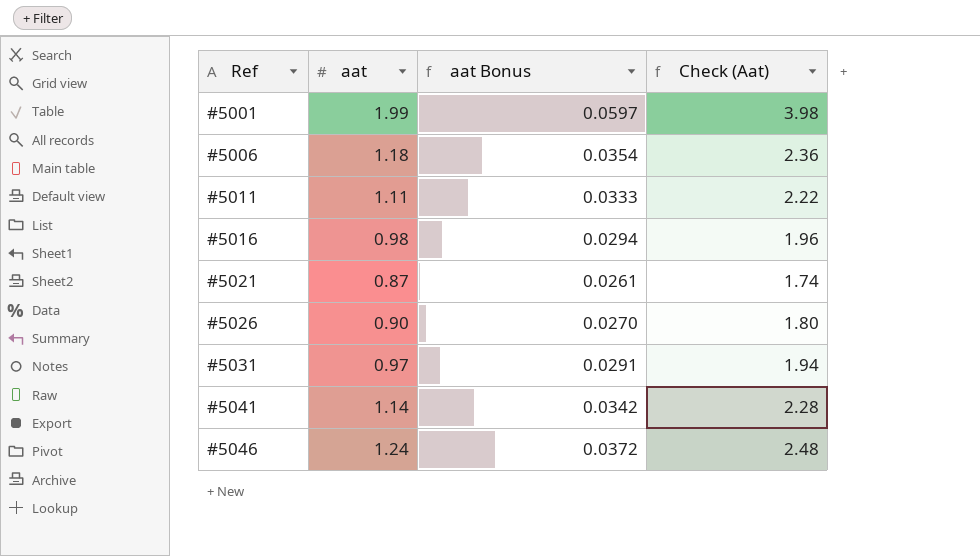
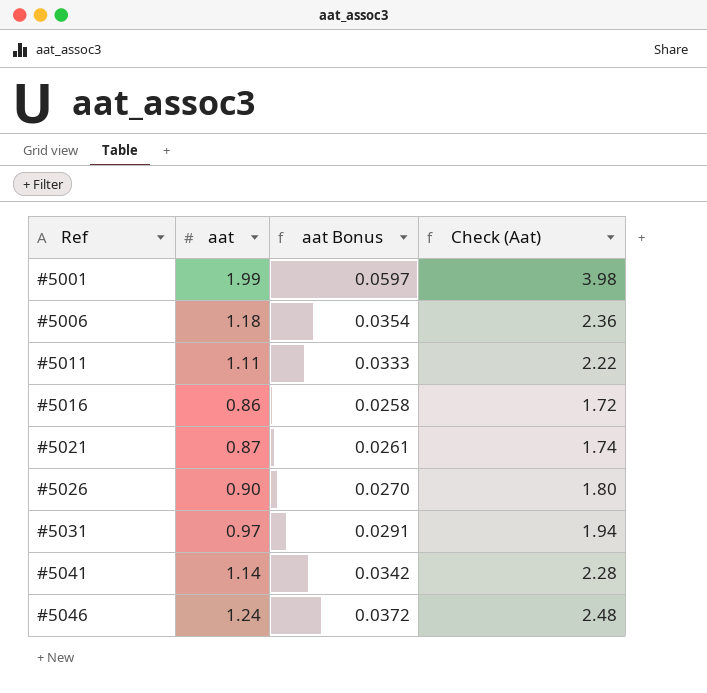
#5016 | aat: 0.98 -> 0.86
#5016 | aat Bonus: 0.0294 -> 0.0258
#5016 | Check (Aat): 1.96 -> 1.72

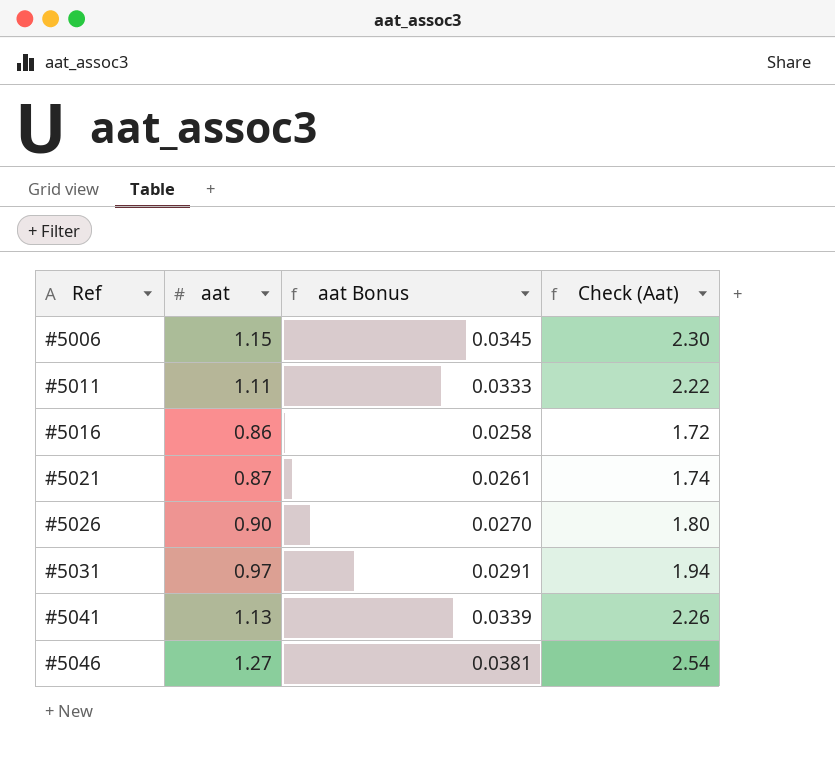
row #5001: 1.99 | 0.0597 | 3.98 -> none
#5006 | aat: 1.18 -> 1.15
#5006 | aat Bonus: 0.0354 -> 0.0345
#5006 | Check (Aat): 2.36 -> 2.30
#5041 | aat: 1.14 -> 1.13
#5041 | aat Bonus: 0.0342 -> 0.0339
#5041 | Check (Aat): 2.28 -> 2.26
#5046 | aat: 1.24 -> 1.27
#5046 | aat Bonus: 0.0372 -> 0.0381
#5046 | Check (Aat): 2.48 -> 2.54

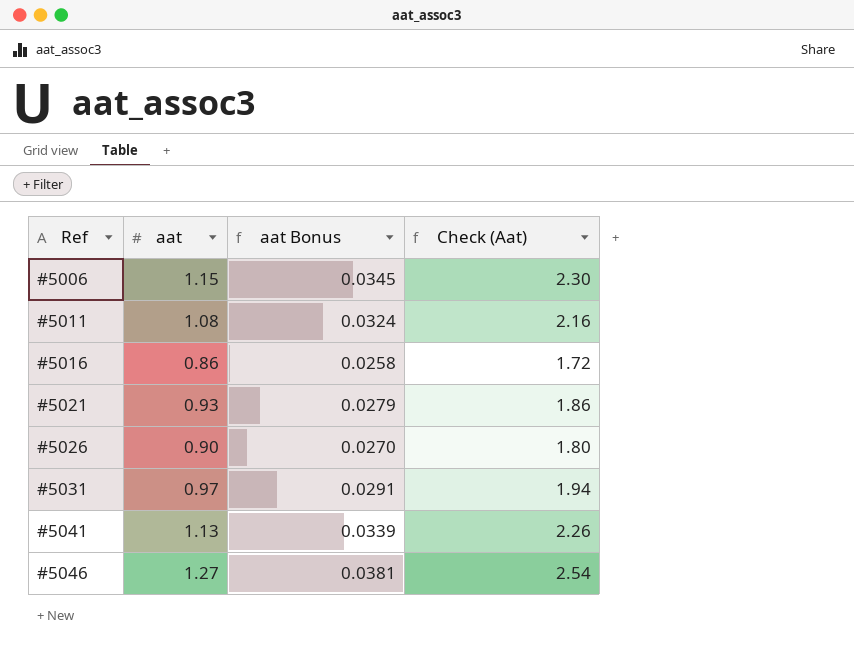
#5011 | aat: 1.11 -> 1.08
#5011 | aat Bonus: 0.0333 -> 0.0324
#5011 | Check (Aat): 2.22 -> 2.16
#5021 | aat: 0.87 -> 0.93
#5021 | aat Bonus: 0.0261 -> 0.0279
#5021 | Check (Aat): 1.74 -> 1.86

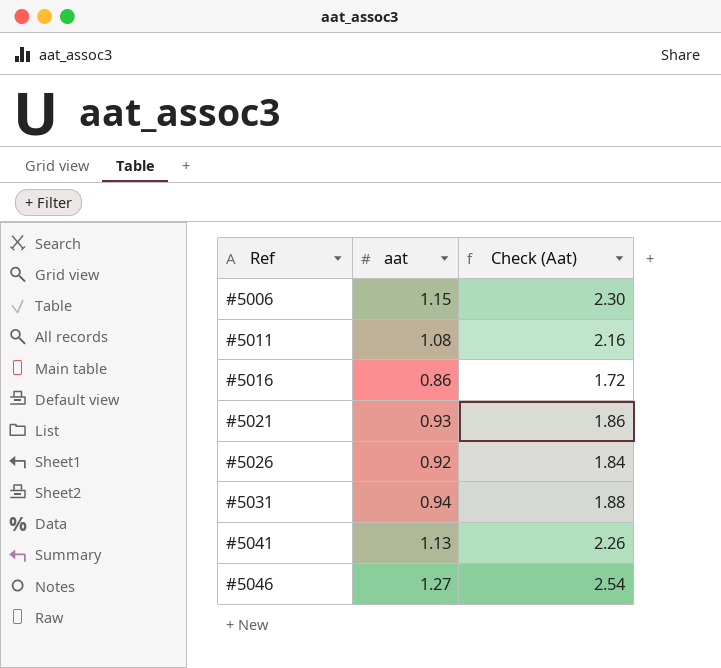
column aat Bonus | formula: [aat] * 0.03 -> none
#5026 | aat: 0.90 -> 0.92
#5026 | Check (Aat): 1.80 -> 1.84
#5031 | aat: 0.97 -> 0.94
#5031 | Check (Aat): 1.94 -> 1.88

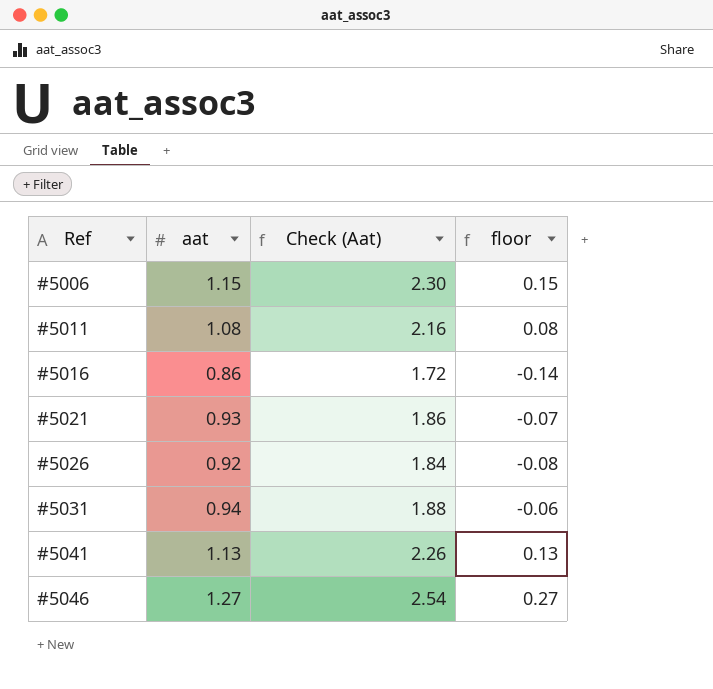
column floor | formula: none -> [aat] - 1

